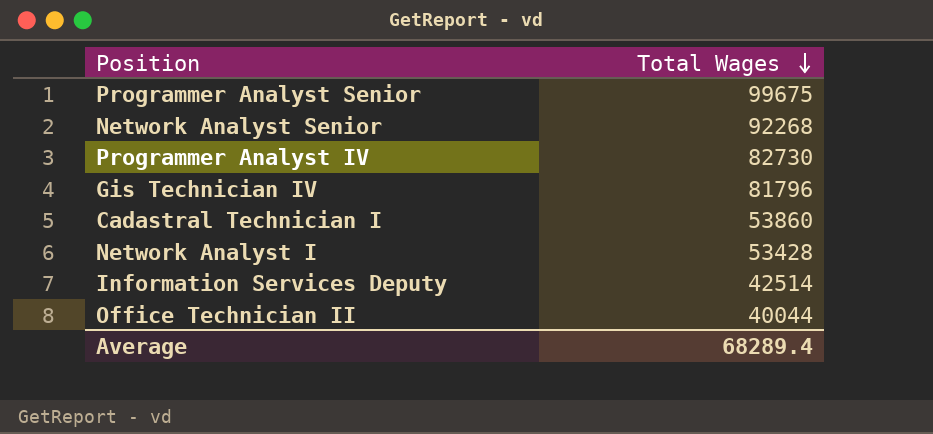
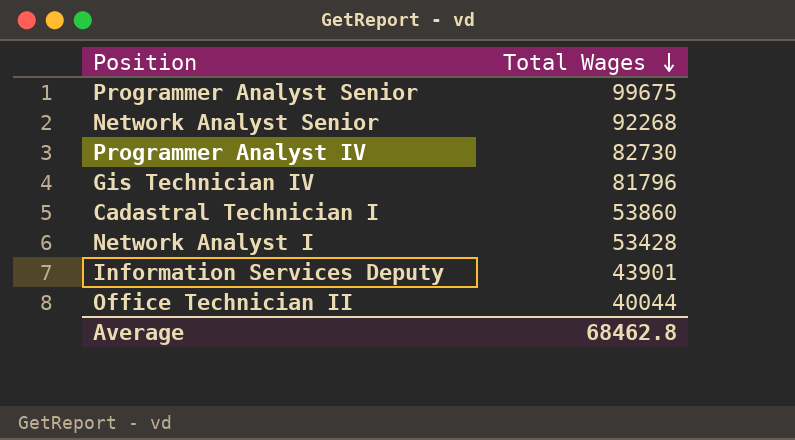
Information Services Deputy | Total Wages: 42514 -> 43901
Average | Total Wages: 68289.4 -> 68462.8

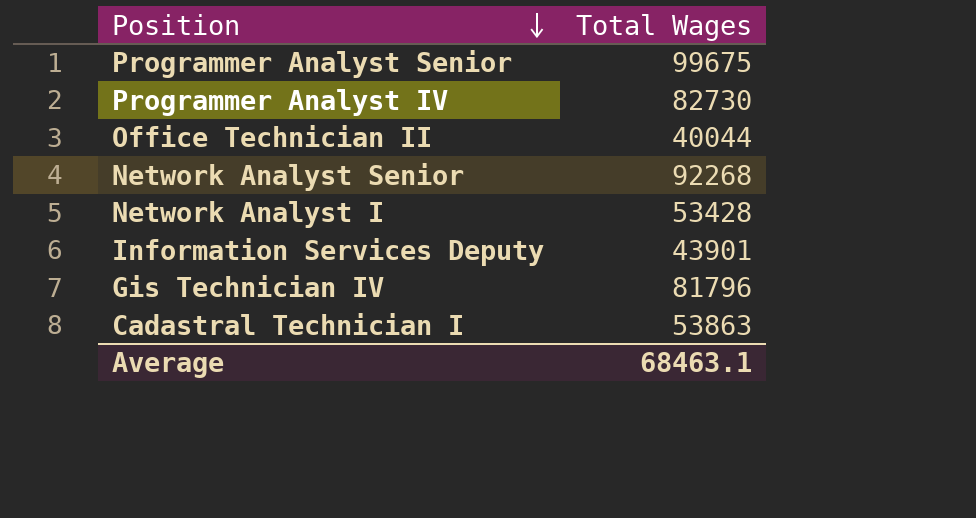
row order: Total Wages descending -> Position descending
Cadastral Technician I | Total Wages: 53860 -> 53863
Average | Total Wages: 68462.8 -> 68463.1

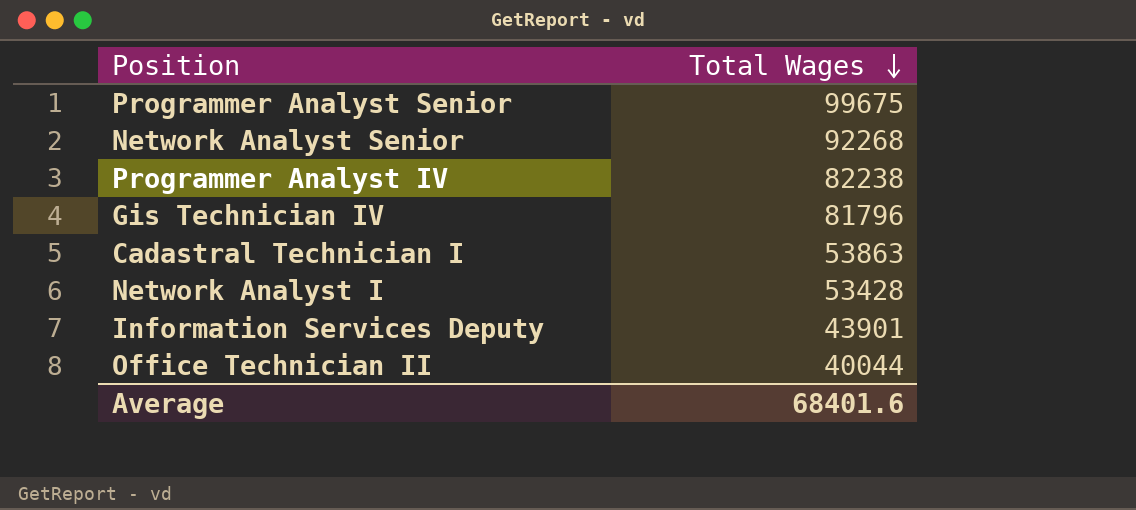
row order: Position descending -> Total Wages descending
Programmer Analyst IV | Total Wages: 82730 -> 82238
Average | Total Wages: 68463.1 -> 68401.6

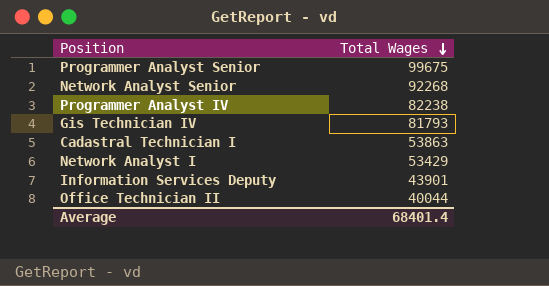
Gis Technician IV | Total Wages: 81796 -> 81793
Network Analyst I | Total Wages: 53428 -> 53429
Average | Total Wages: 68401.6 -> 68401.4

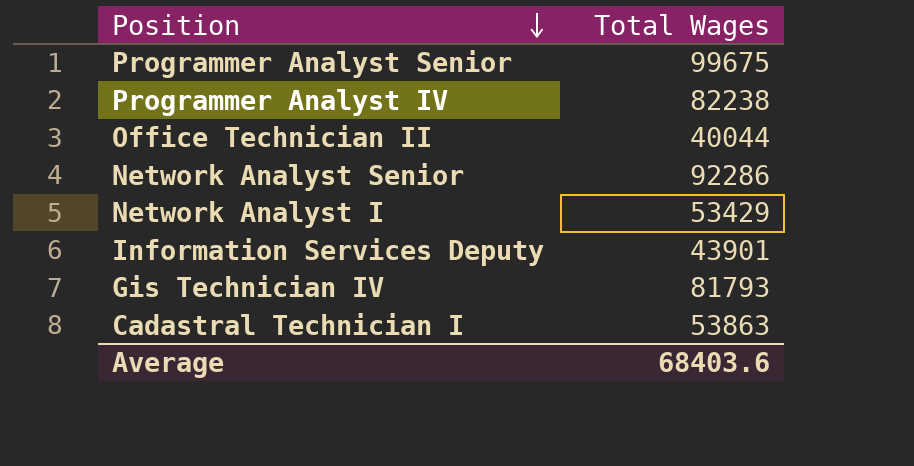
row order: Total Wages descending -> Position descending
Network Analyst Senior | Total Wages: 92268 -> 92286
Average | Total Wages: 68401.4 -> 68403.6

